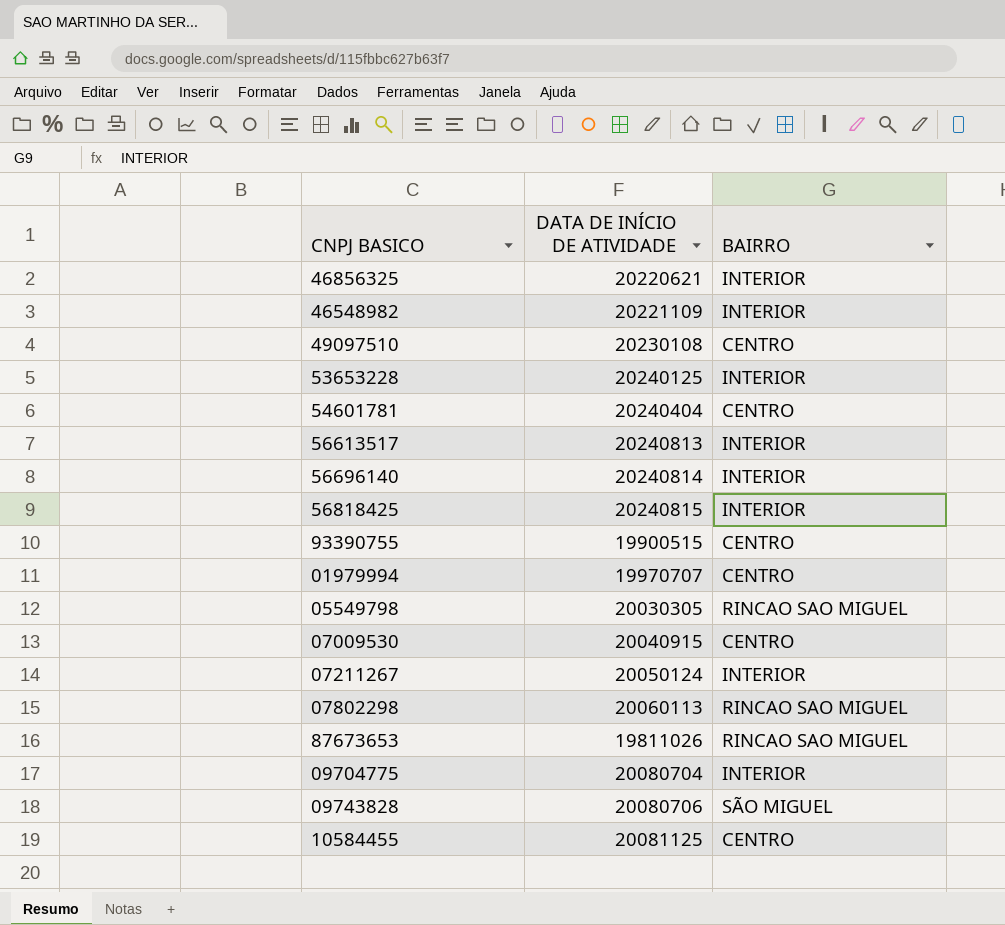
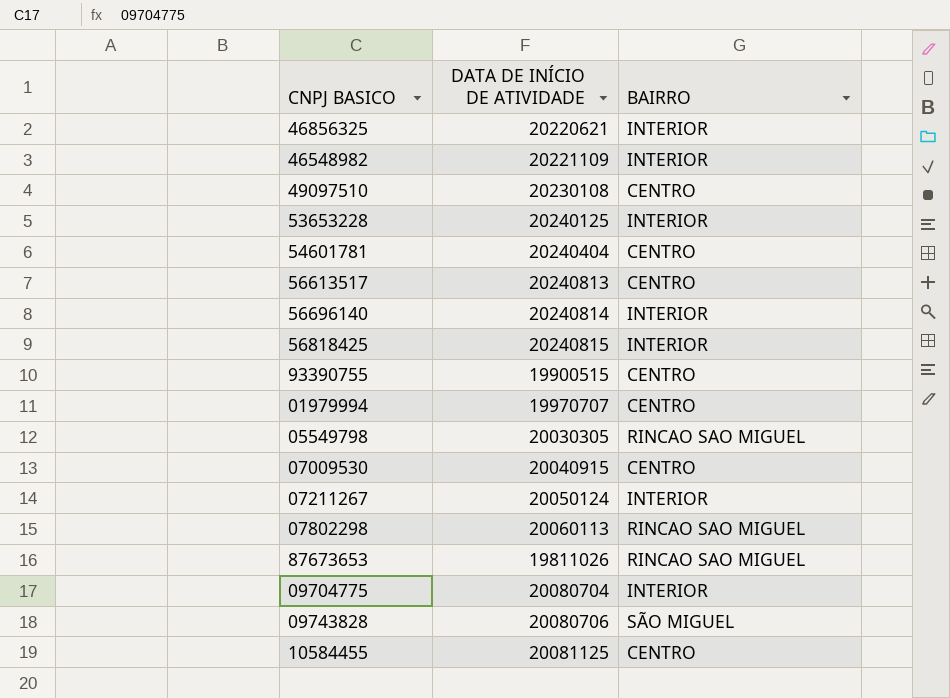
56613517 | BAIRRO: INTERIOR -> CENTRO

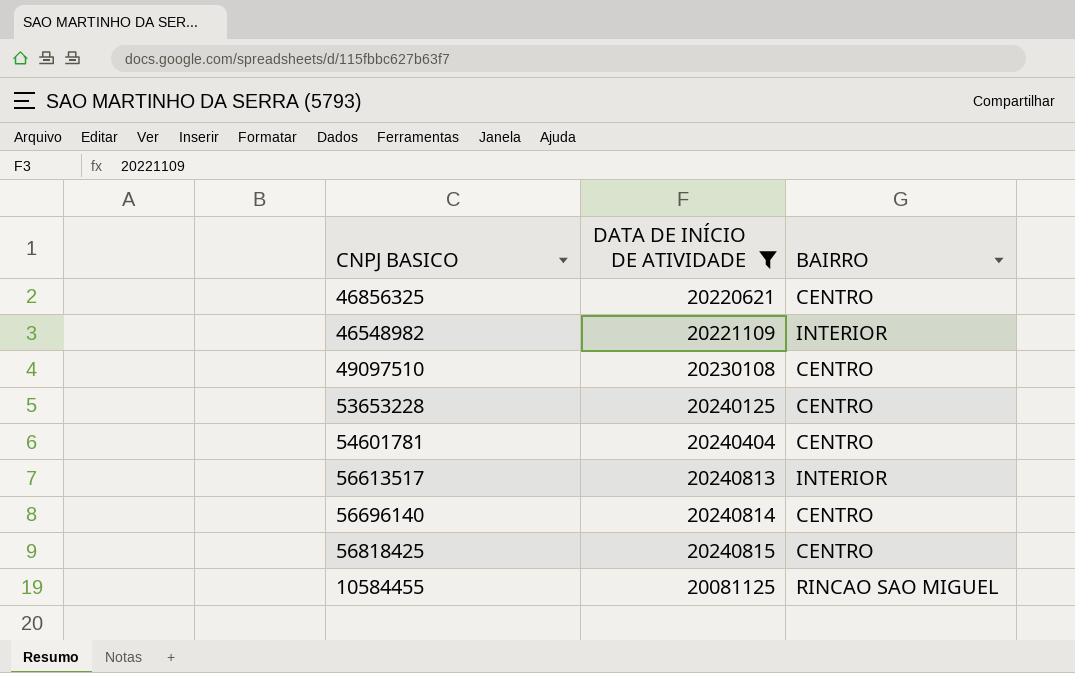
filter: none -> DATA DE INÍCIO DE ATIVIDADE >= 20081125
46856325 | BAIRRO: INTERIOR -> CENTRO
53653228 | BAIRRO: INTERIOR -> CENTRO
56613517 | BAIRRO: CENTRO -> INTERIOR
56696140 | BAIRRO: INTERIOR -> CENTRO
56818425 | BAIRRO: INTERIOR -> CENTRO
10584455 | BAIRRO: CENTRO -> RINCAO SAO MIGUEL

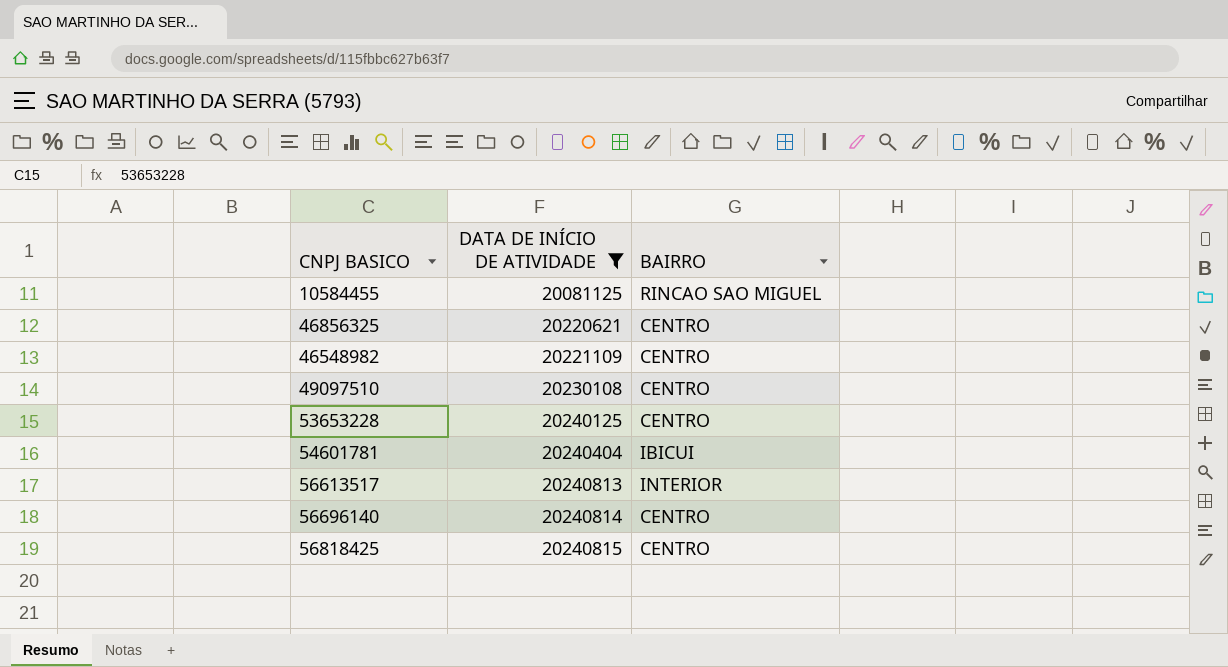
row order: none -> DATA DE INÍCIO DE ATIVIDADE ascending
46548982 | BAIRRO: INTERIOR -> CENTRO
54601781 | BAIRRO: CENTRO -> IBICUI

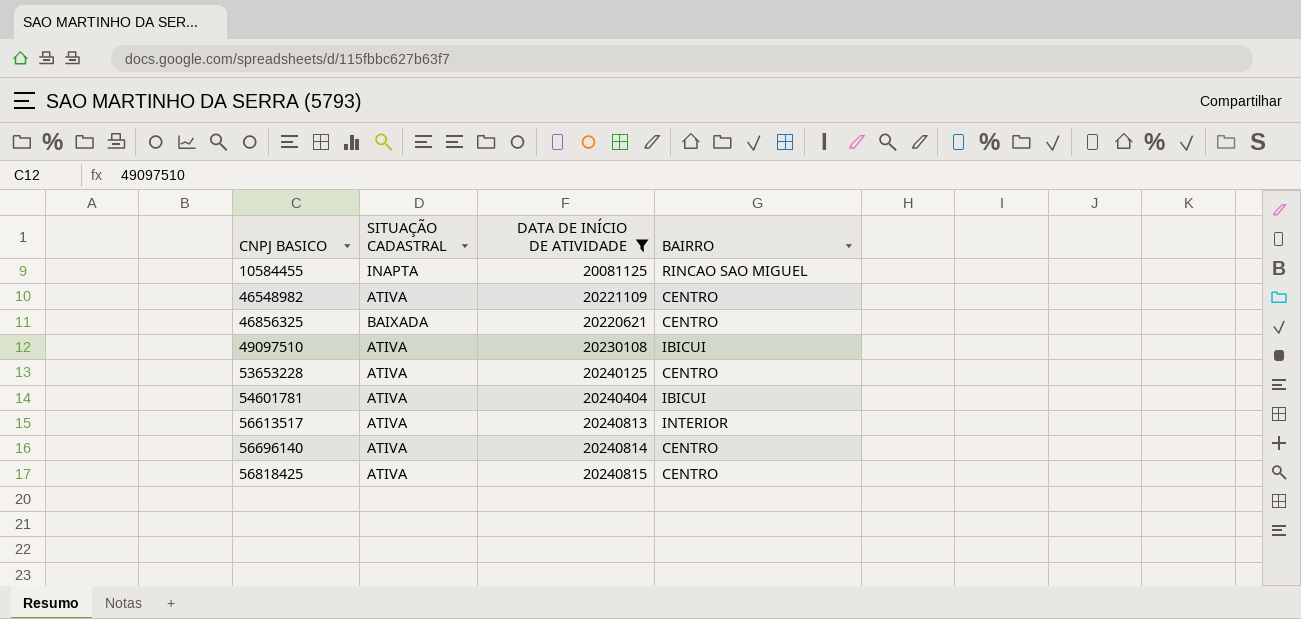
row order: DATA DE INÍCIO DE ATIVIDADE ascending -> CNPJ BASICO ascending
column SITUAÇÃO CADASTRAL | position: none -> 2
49097510 | BAIRRO: CENTRO -> IBICUI

